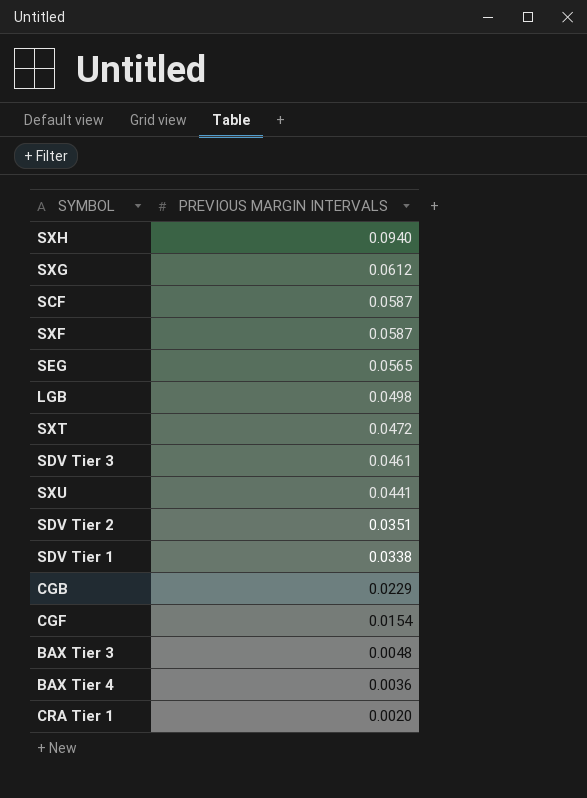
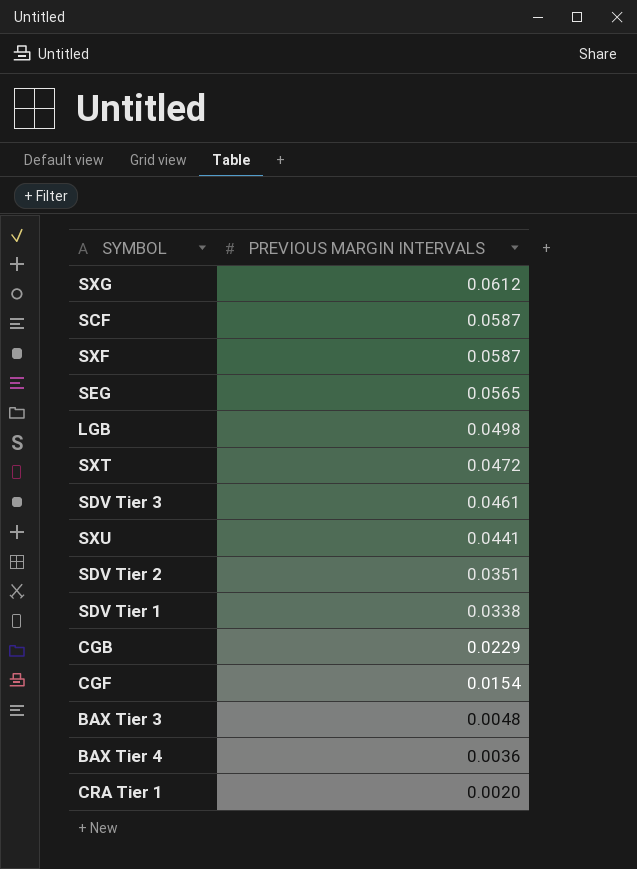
row SXH: 0.0940 -> none

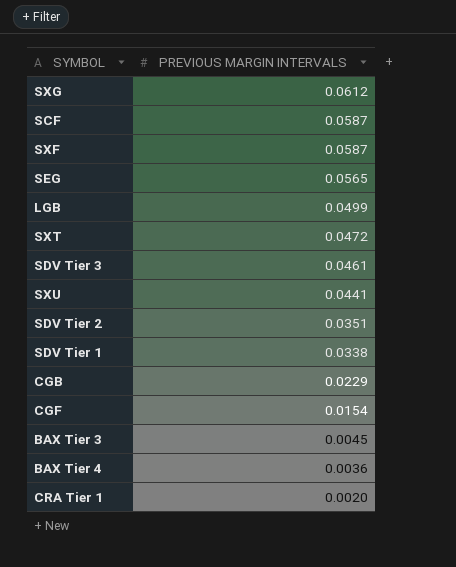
LGB | PREVIOUS MARGIN INTERVALS: 0.0498 -> 0.0499
BAX Tier 3 | PREVIOUS MARGIN INTERVALS: 0.0048 -> 0.0045

